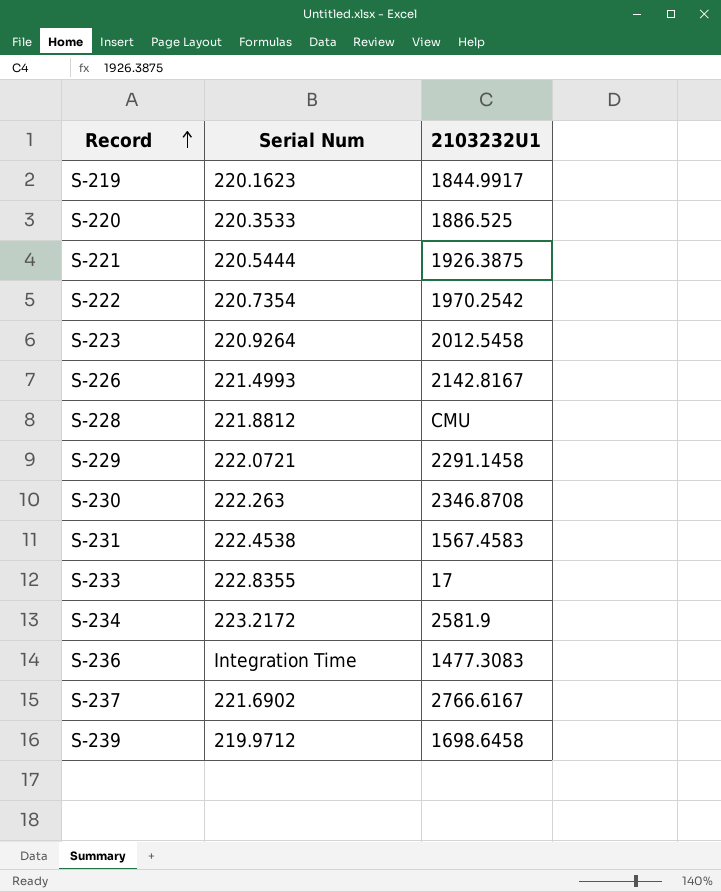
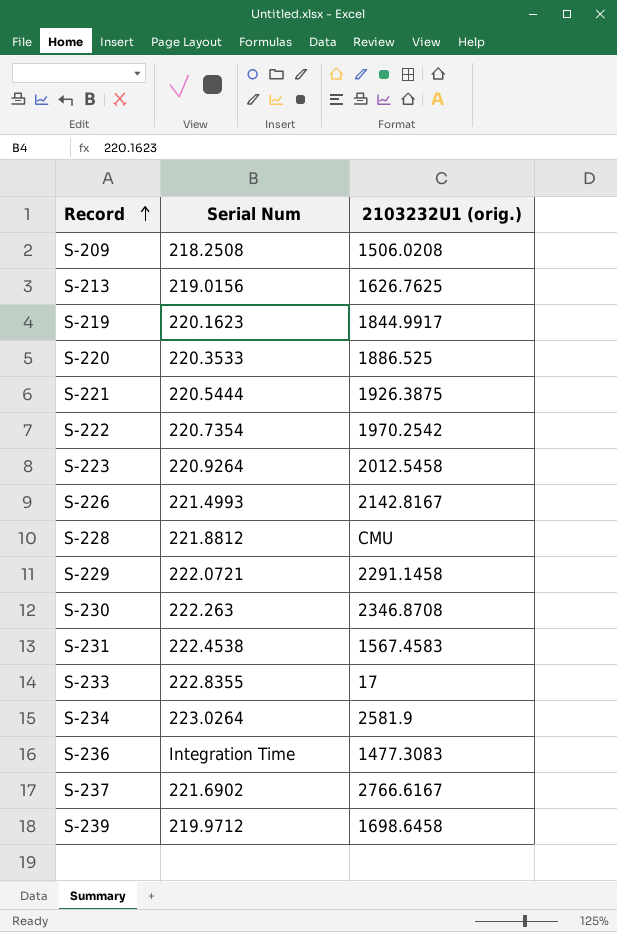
column name: 2103232U1 -> 2103232U1 (orig.)
row S-209: none -> 218.2508 | 1506.0208
row S-213: none -> 219.0156 | 1626.7625
S-234 | Serial Num: 223.2172 -> 223.0264

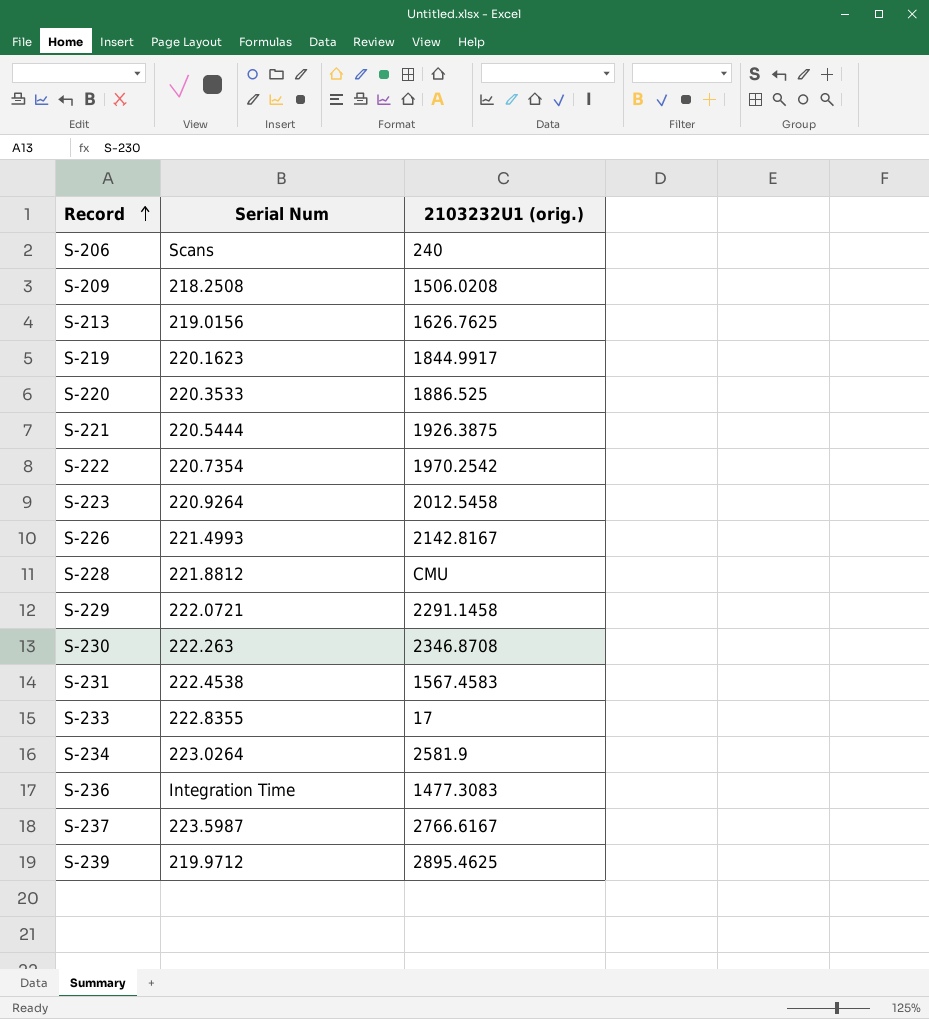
row S-206: none -> Scans | 240
S-237 | Serial Num: 221.6902 -> 223.5987
S-239 | 2103232U1 (orig.): 1698.6458 -> 2895.4625

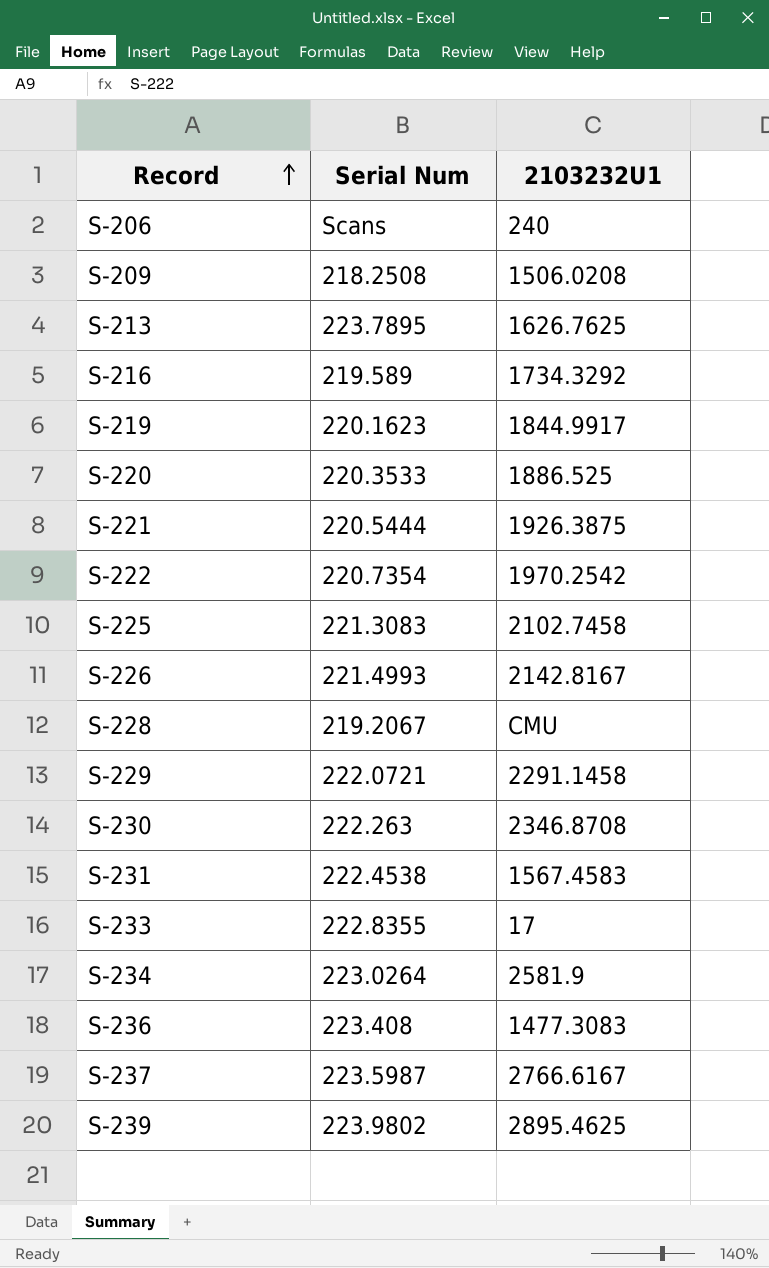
column name: 2103232U1 (orig.) -> 2103232U1
row S-223: 220.9264 | 2012.5458 -> none
S-213 | Serial Num: 219.0156 -> 223.7895
row S-216: none -> 219.589 | 1734.3292
row S-225: none -> 221.3083 | 2102.7458
S-228 | Serial Num: 221.8812 -> 219.2067
S-236 | Serial Num: Integration Time -> 223.408
S-239 | Serial Num: 219.9712 -> 223.9802

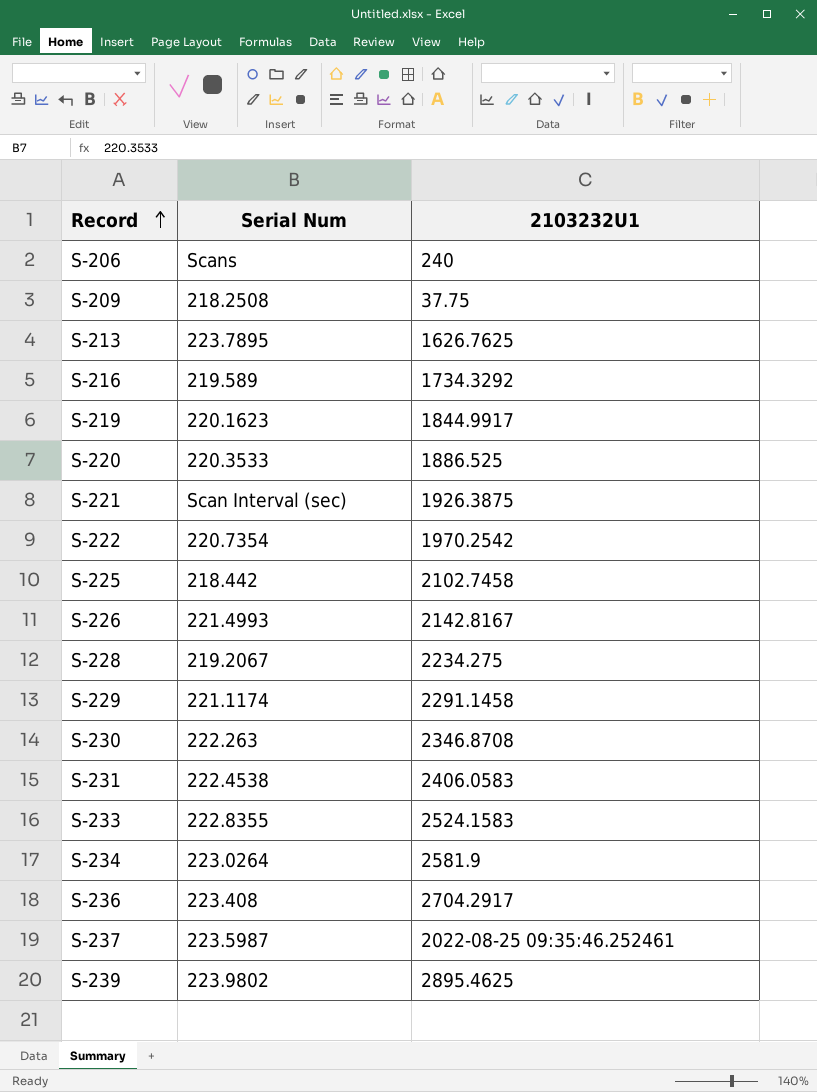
S-209 | 2103232U1: 1506.0208 -> 37.75
S-221 | Serial Num: 220.5444 -> Scan Interval (sec)
S-225 | Serial Num: 221.3083 -> 218.442
S-228 | 2103232U1: CMU -> 2234.275
S-229 | Serial Num: 222.0721 -> 221.1174
S-231 | 2103232U1: 1567.4583 -> 2406.0583
S-233 | 2103232U1: 17 -> 2524.1583
S-236 | 2103232U1: 1477.3083 -> 2704.2917
S-237 | 2103232U1: 2766.6167 -> 2022-08-25 09:35:46.252461

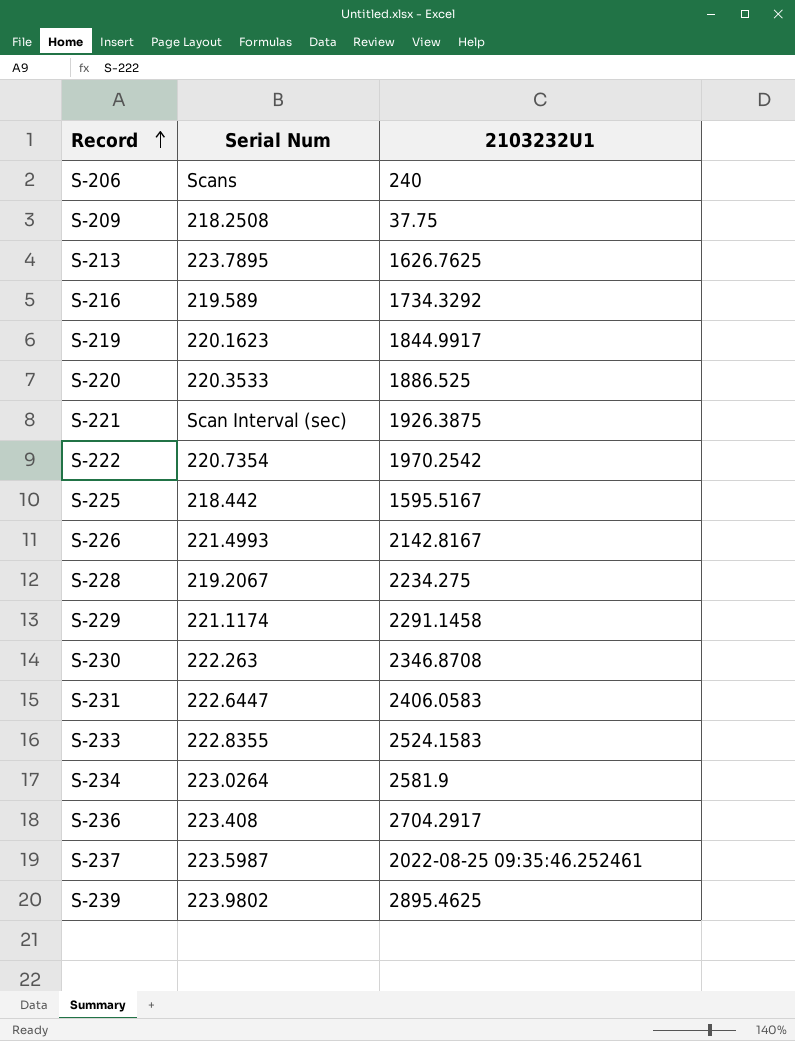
S-225 | 2103232U1: 2102.7458 -> 1595.5167
S-231 | Serial Num: 222.4538 -> 222.6447

